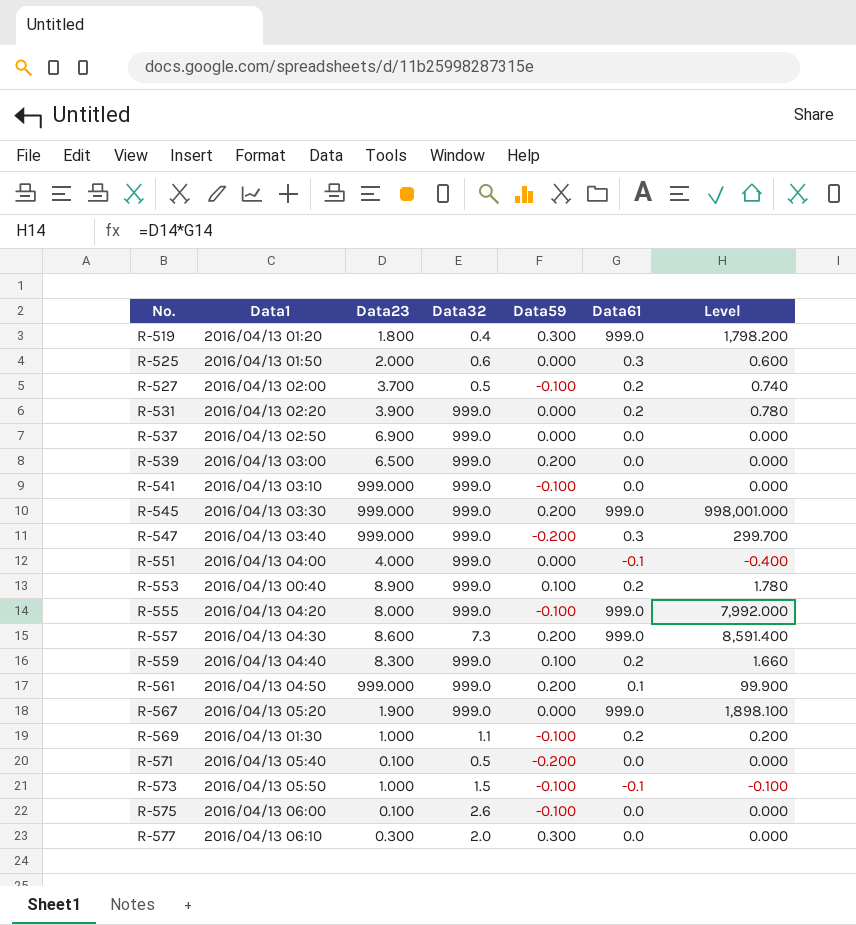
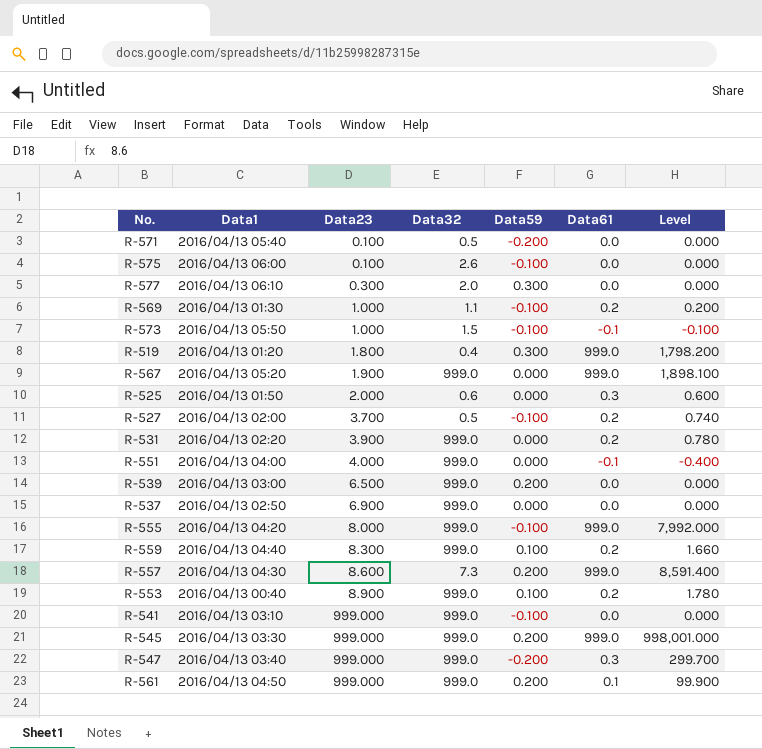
row order: No. ascending -> Data23 ascending

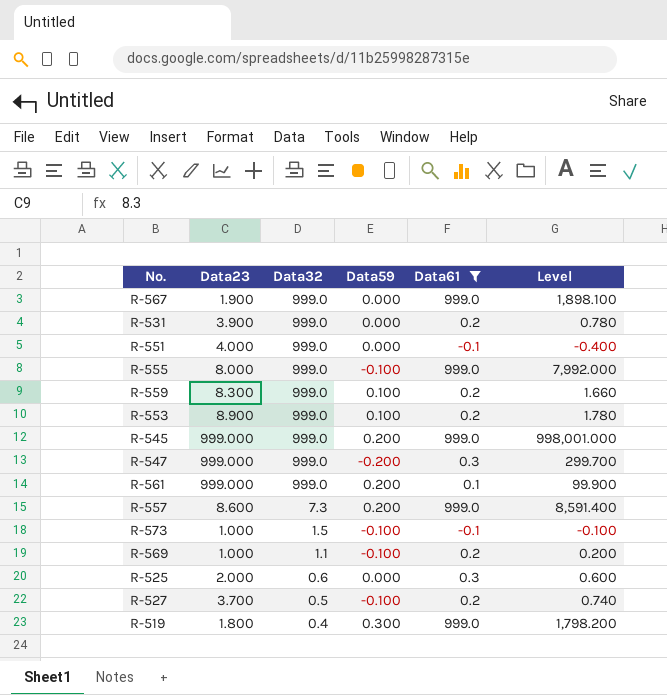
filter: none -> Data61 != 0.0
row order: Data23 ascending -> Data32 descending
column Data1 | position: 2 -> none

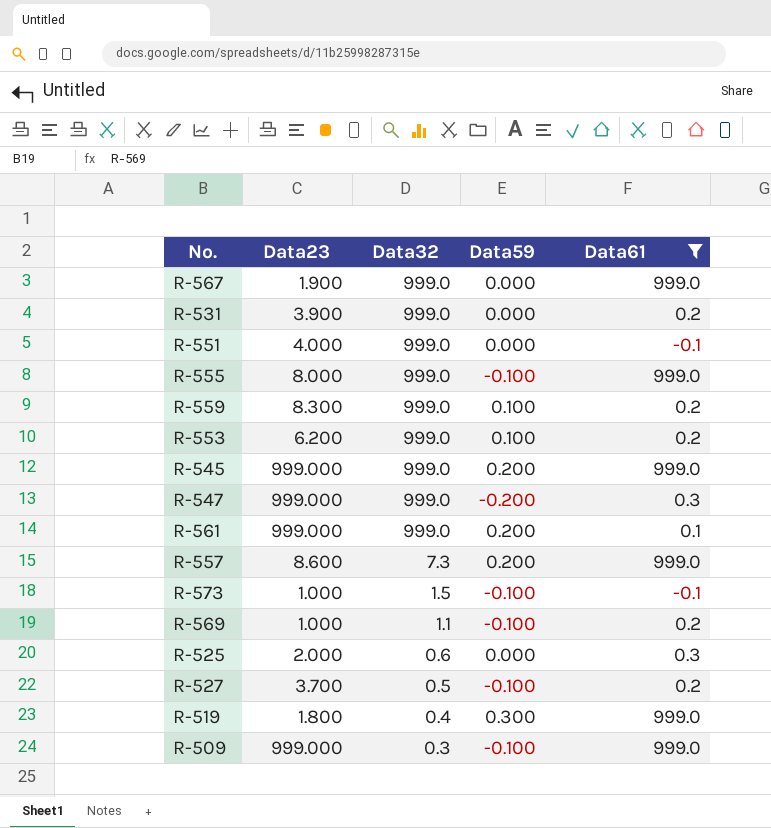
column Level | formula: [Data23] * [Data61] -> none
R-553 | Data23: 8.900 -> 6.200
row R-509: none -> 999.000 | 0.3 | -0.100 | 999.0

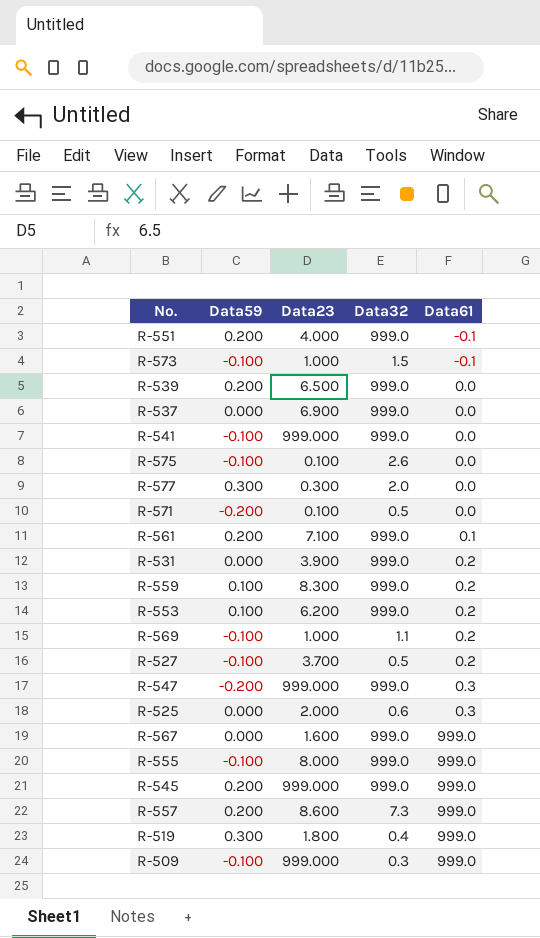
filter: Data61 != 0.0 -> none
row order: Data32 descending -> Data61 ascending
column Data59 | position: 4 -> 2
R-551 | Data59: 0.000 -> 0.200
R-561 | Data23: 999.000 -> 7.100
R-567 | Data23: 1.900 -> 1.600

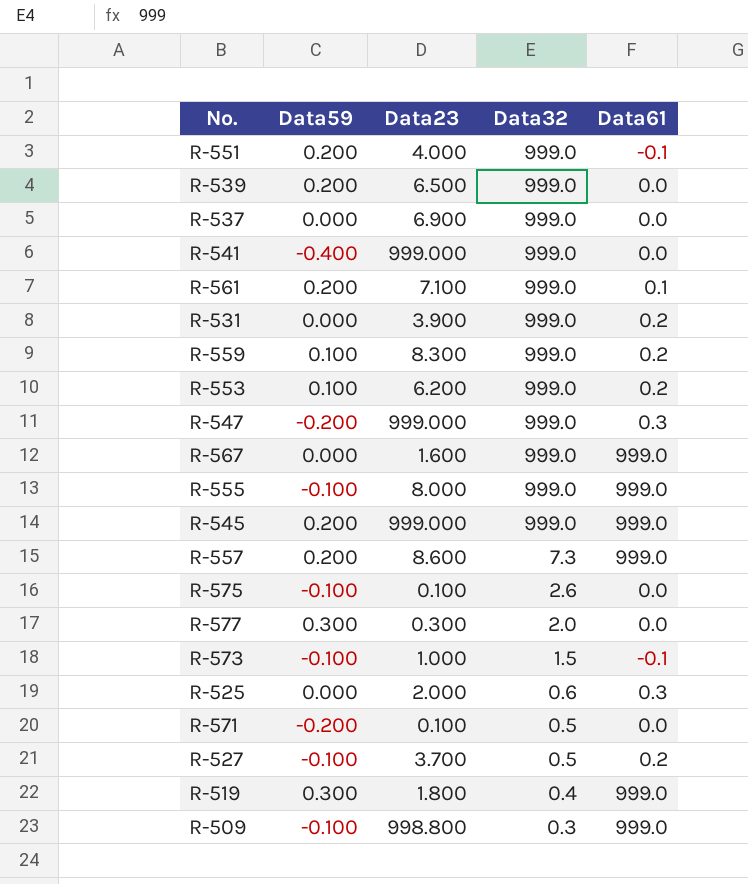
row order: Data61 ascending -> Data32 descending
row R-569: -0.100 | 1.000 | 1.1 | 0.2 -> none
R-541 | Data59: -0.100 -> -0.400
R-509 | Data23: 999.000 -> 998.800

